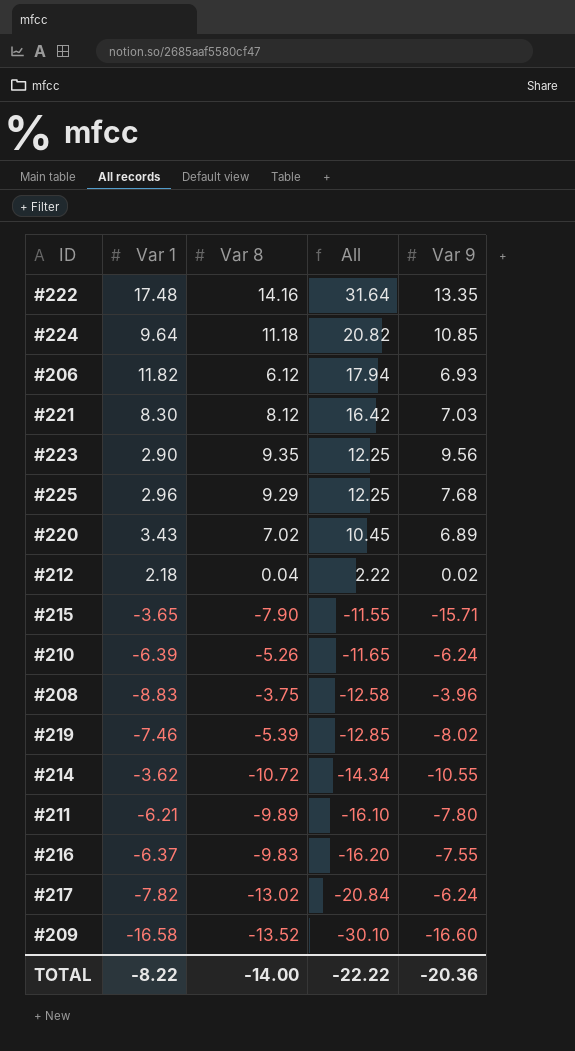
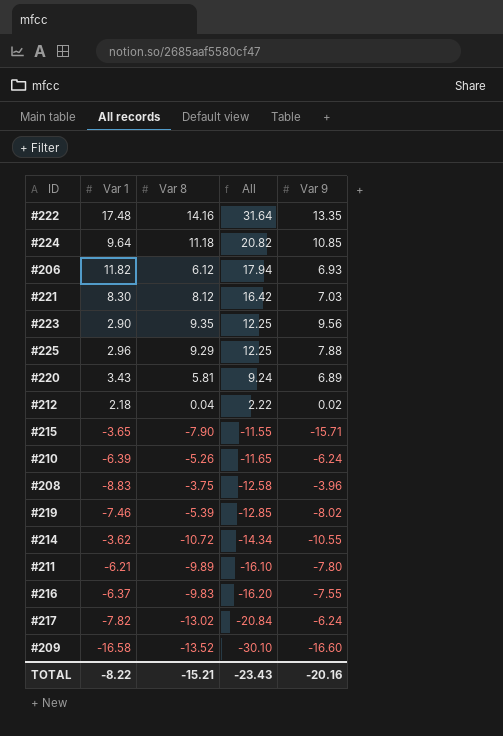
#225 | Var 9: 7.68 -> 7.88
#220 | Var 8: 7.02 -> 5.81
#220 | All: 10.45 -> 9.24
TOTAL | Var 8: -14.00 -> -15.21
TOTAL | All: -22.22 -> -23.43
TOTAL | Var 9: -20.36 -> -20.16

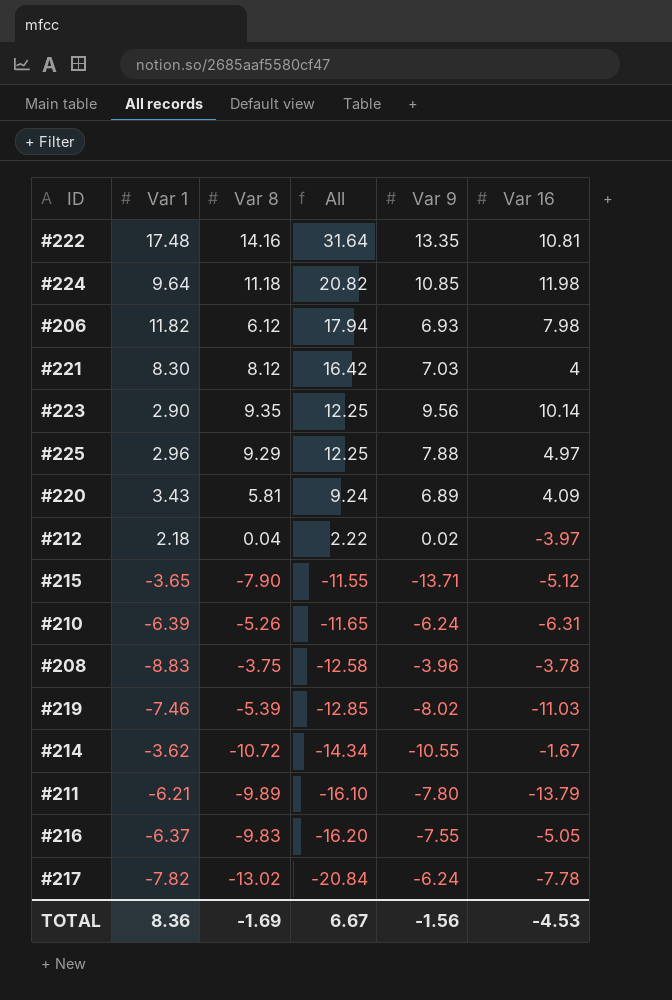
column Var 16 | position: none -> 6
row #209: -16.58 | -13.52 | -30.10 | -16.60 -> none
#215 | Var 9: -15.71 -> -13.71
TOTAL | Var 1: -8.22 -> 8.36
TOTAL | Var 8: -15.21 -> -1.69
TOTAL | All: -23.43 -> 6.67
TOTAL | Var 9: -20.16 -> -1.56

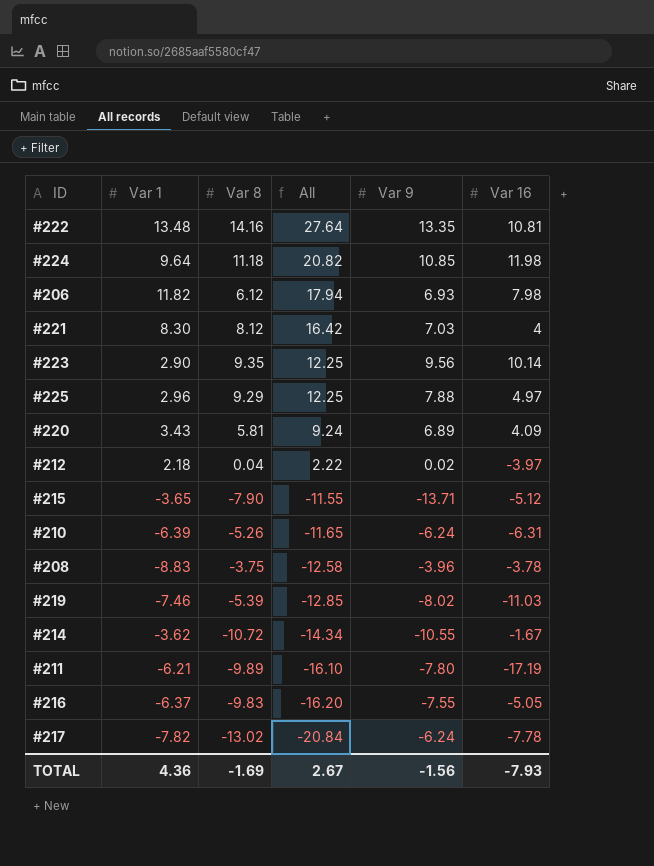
#222 | Var 1: 17.48 -> 13.48
#222 | All: 31.64 -> 27.64
#211 | Var 16: -13.79 -> -17.19
TOTAL | Var 1: 8.36 -> 4.36
TOTAL | All: 6.67 -> 2.67
TOTAL | Var 16: -4.53 -> -7.93

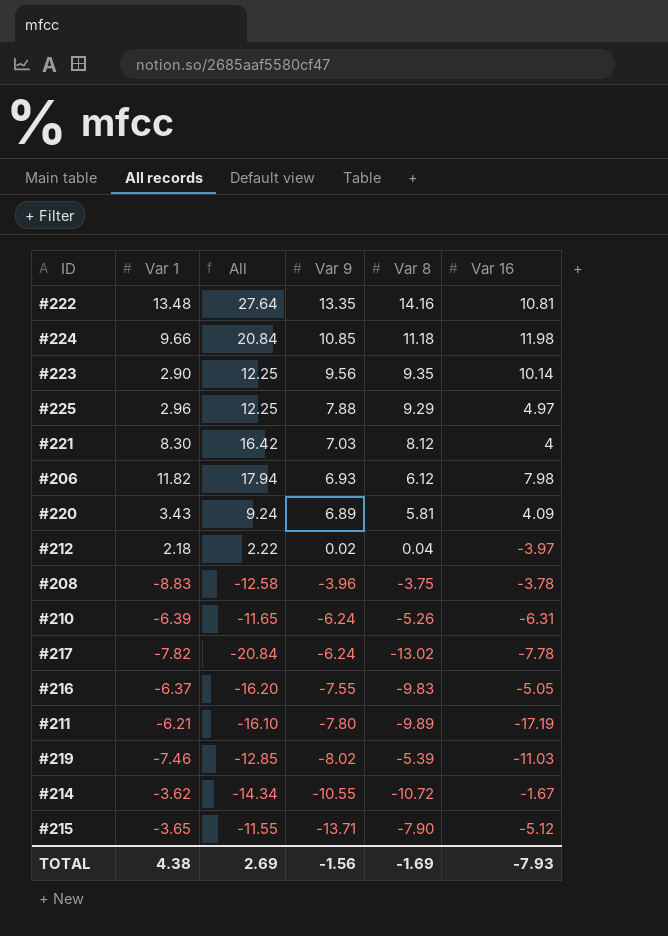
row order: All descending -> Var 9 descending
column Var 8 | position: 3 -> 5
#224 | Var 1: 9.64 -> 9.66
#224 | All: 20.82 -> 20.84
TOTAL | Var 1: 4.36 -> 4.38
TOTAL | All: 2.67 -> 2.69

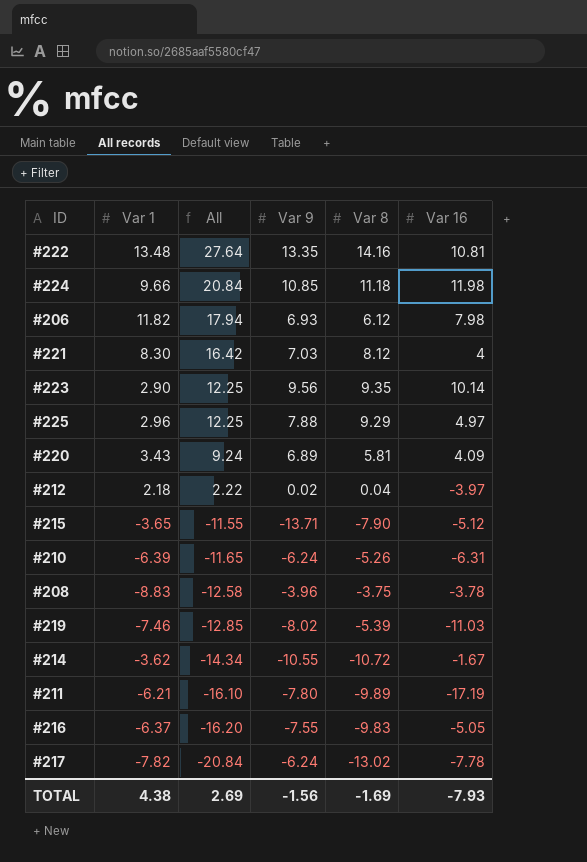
row order: Var 9 descending -> All descending

